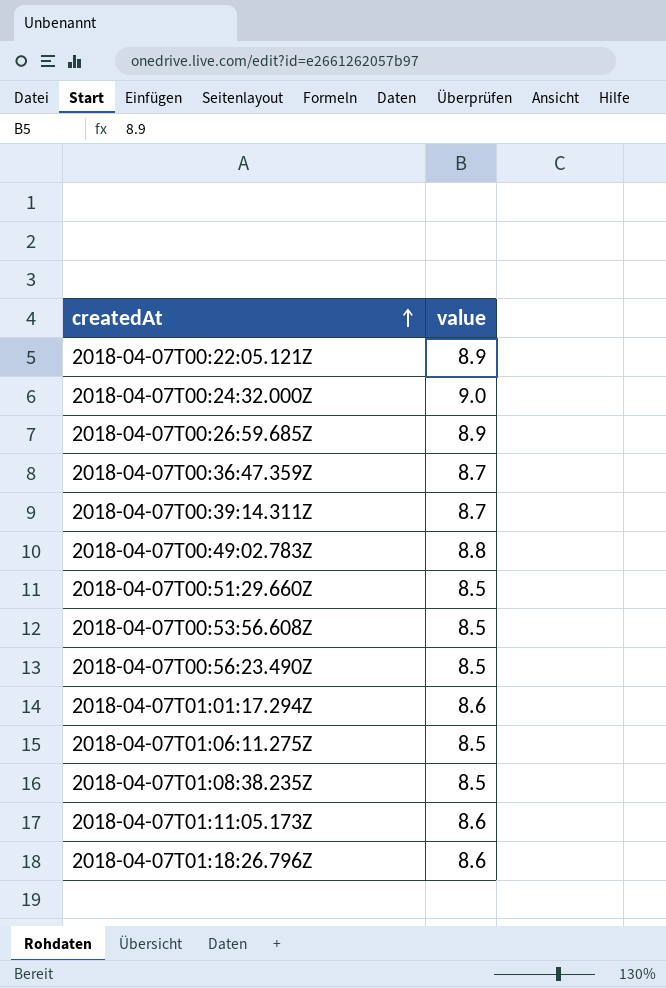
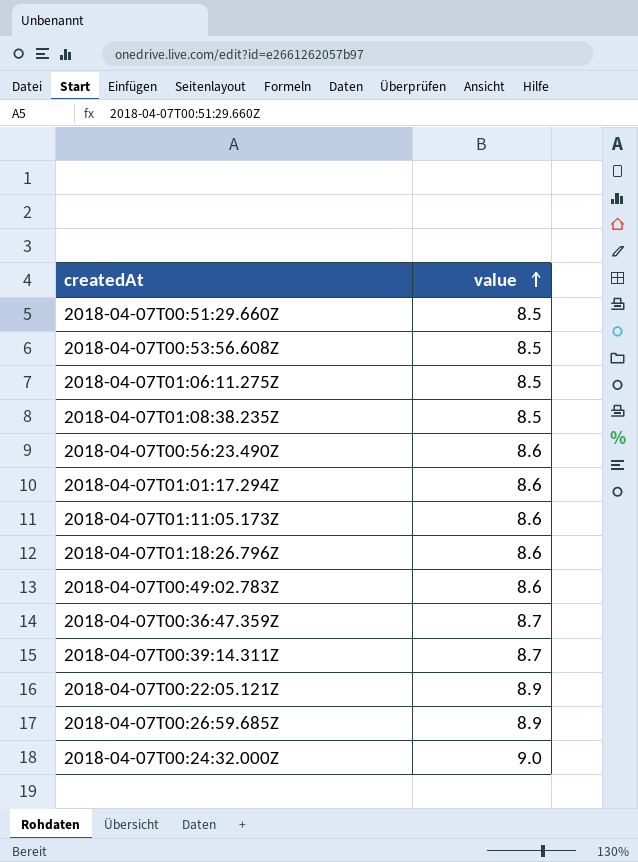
row order: createdAt ascending -> value ascending
2018-04-07T00:56:23.490Z | value: 8.5 -> 8.6
2018-04-07T00:49:02.783Z | value: 8.8 -> 8.6

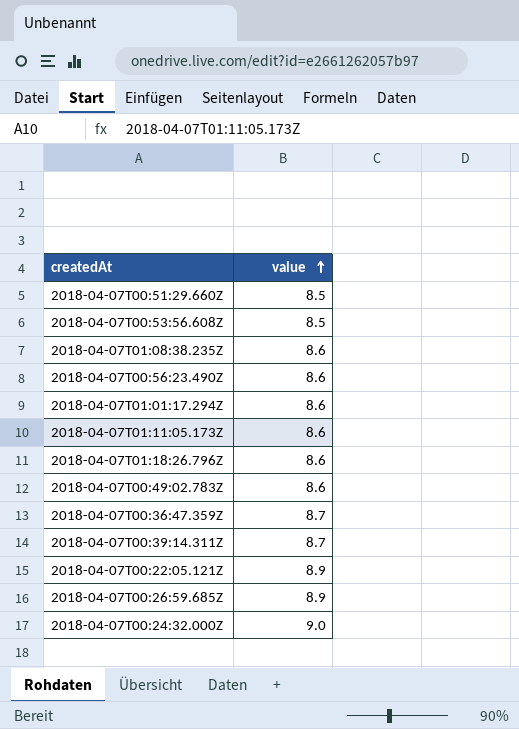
row 2018-04-07T01:06:11.275Z: 8.5 -> none
2018-04-07T01:08:38.235Z | value: 8.5 -> 8.6

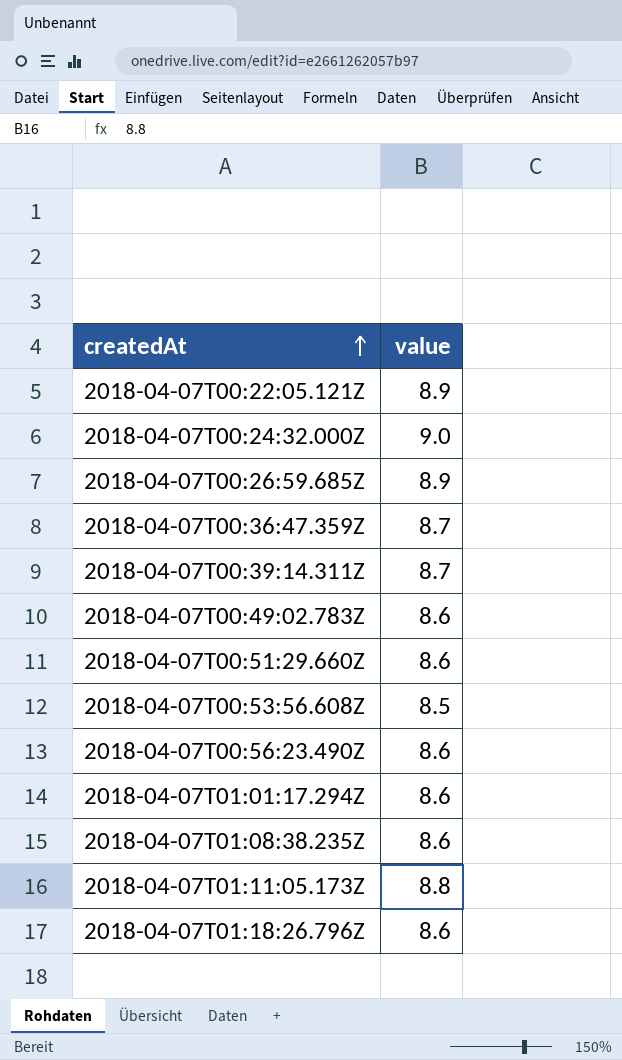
row order: value ascending -> createdAt ascending
2018-04-07T00:51:29.660Z | value: 8.5 -> 8.6
2018-04-07T01:11:05.173Z | value: 8.6 -> 8.8

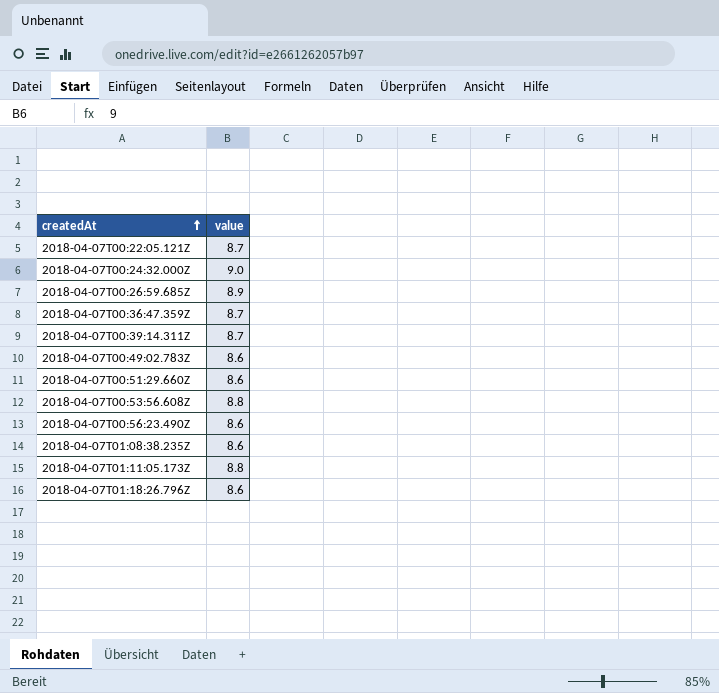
row 2018-04-07T01:01:17.294Z: 8.6 -> none
2018-04-07T00:22:05.121Z | value: 8.9 -> 8.7
2018-04-07T00:53:56.608Z | value: 8.5 -> 8.8

